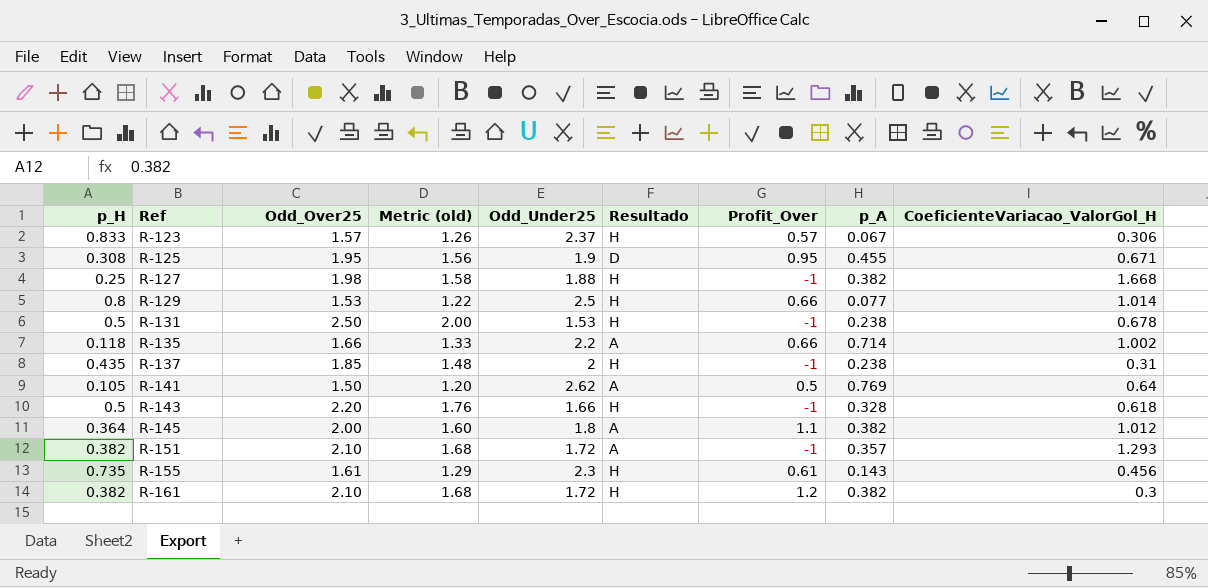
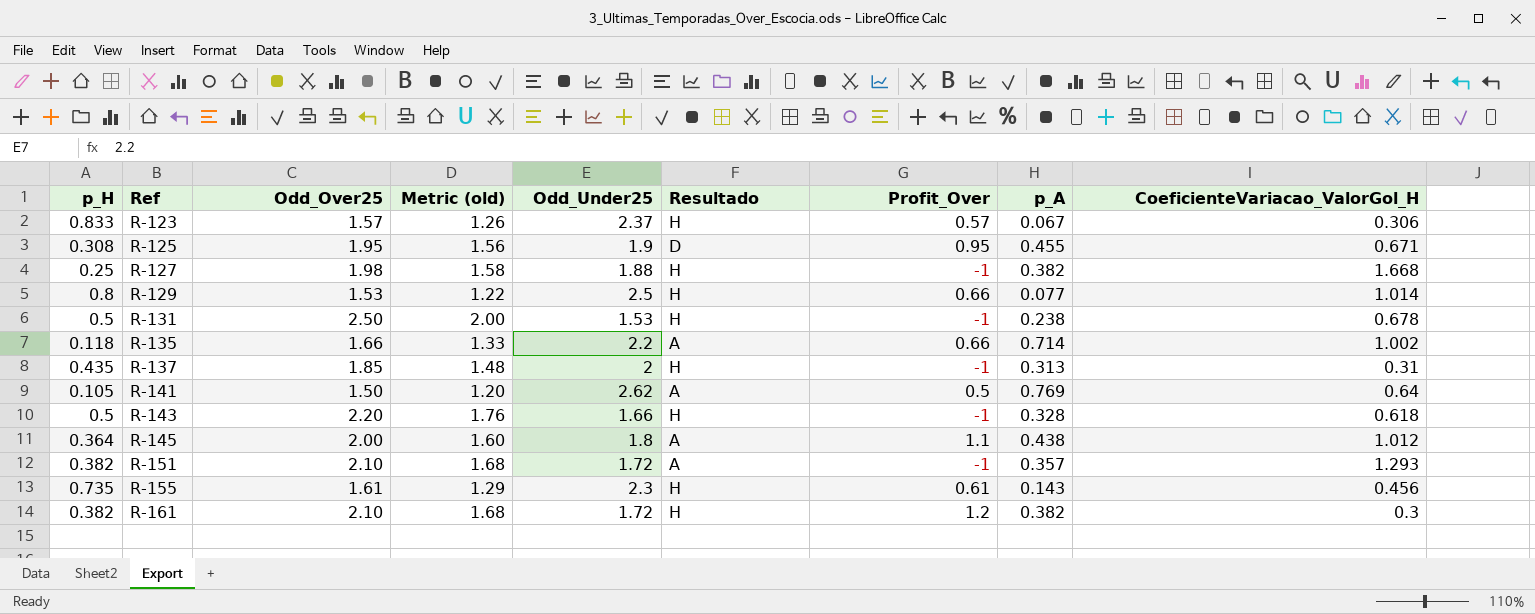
R-137 | p_A: 0.238 -> 0.313
R-145 | p_A: 0.382 -> 0.438

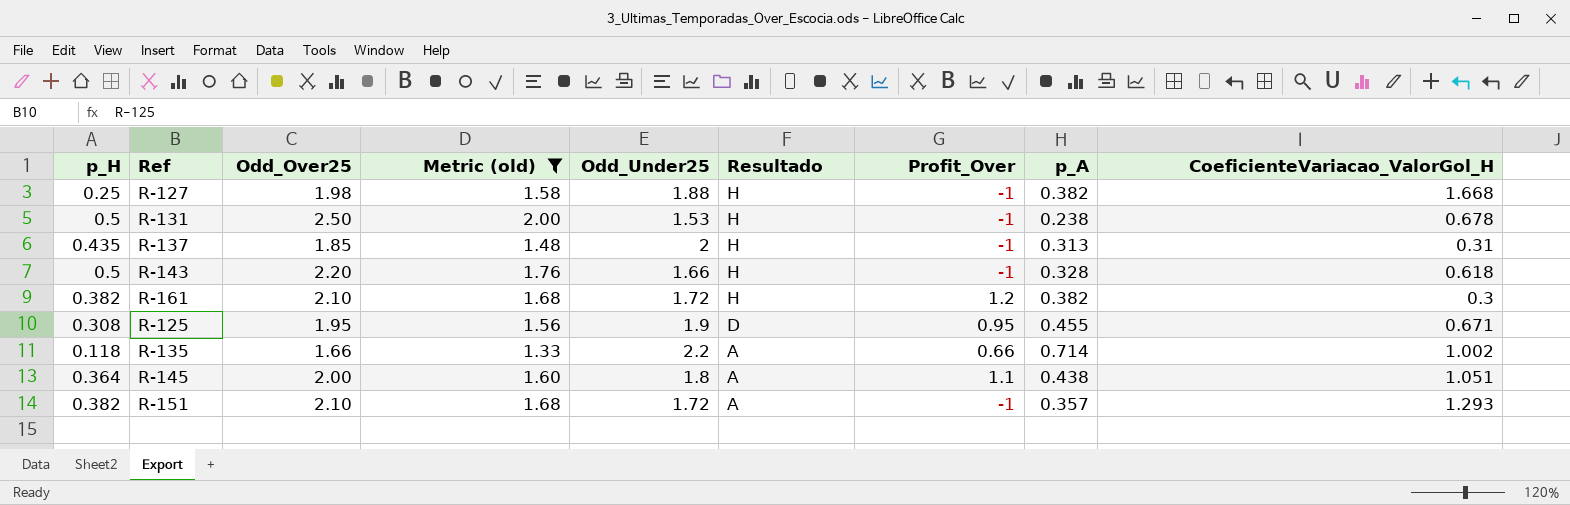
filter: none -> Metric (old) >= 1.33
row order: Ref ascending -> Resultado descending
R-145 | CoeficienteVariacao_ValorGol_H: 1.012 -> 1.051

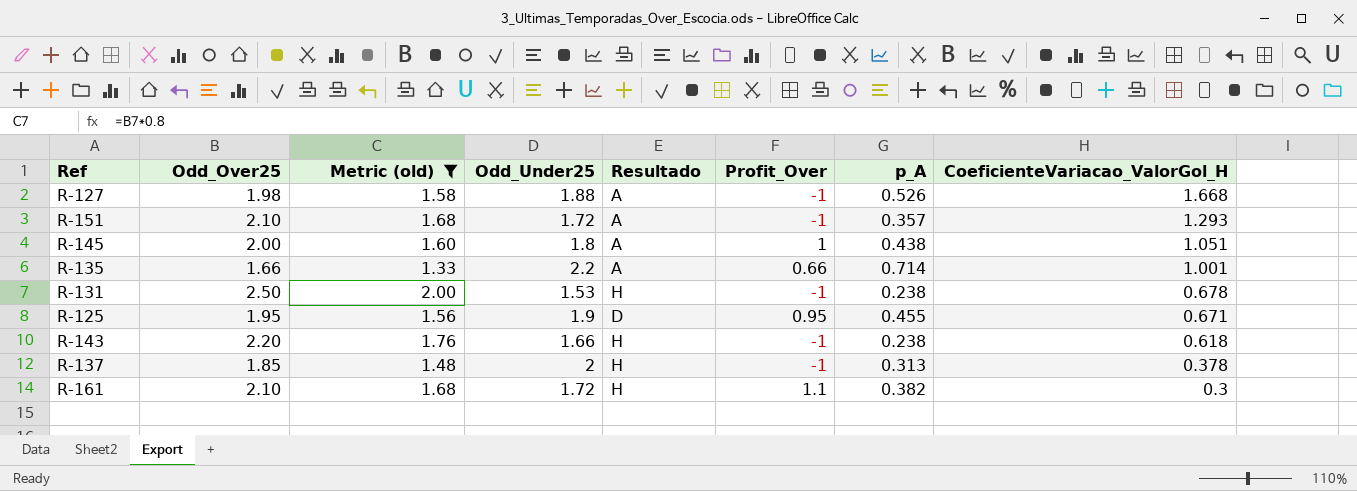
row order: Resultado descending -> CoeficienteVariacao_ValorGol_H descending
column p_H | position: 1 -> none
R-127 | Resultado: H -> A
R-127 | p_A: 0.382 -> 0.526
R-145 | Profit_Over: 1.1 -> 1
R-135 | CoeficienteVariacao_ValorGol_H: 1.002 -> 1.001
R-143 | p_A: 0.328 -> 0.238
R-137 | CoeficienteVariacao_ValorGol_H: 0.31 -> 0.378
R-161 | Profit_Over: 1.2 -> 1.1

